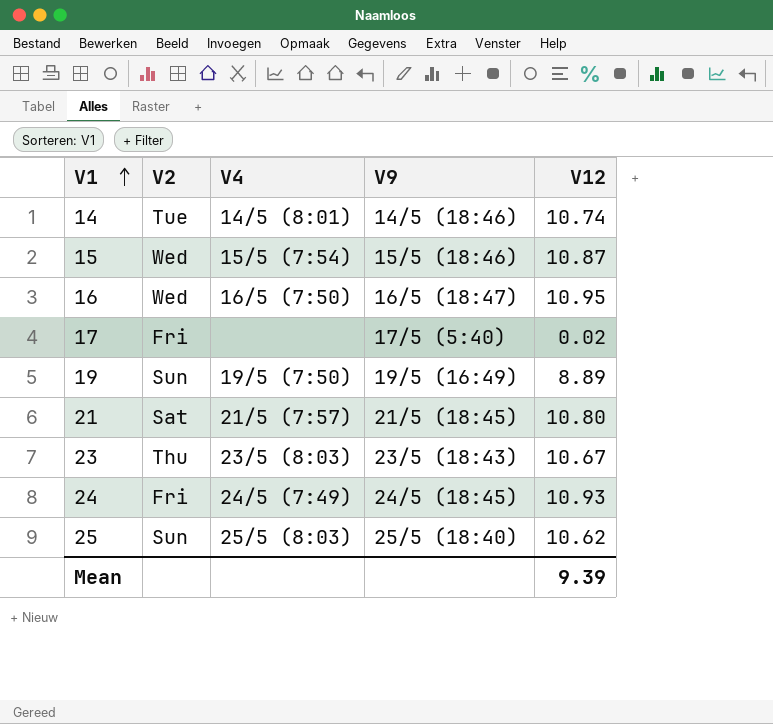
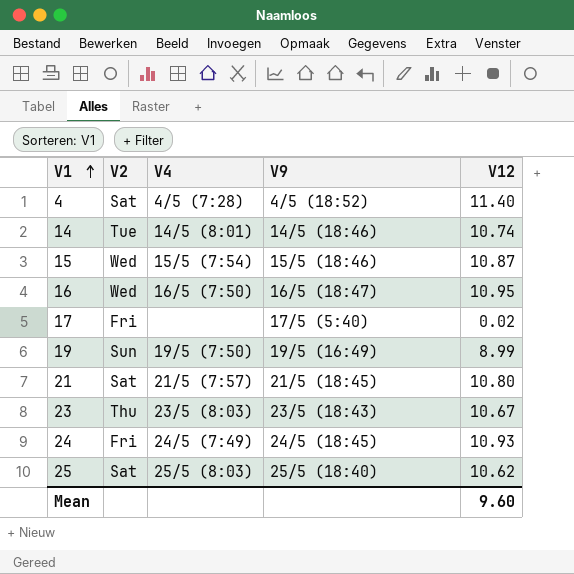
row 4: none -> Sat | 4/5 (7:28) | 4/5 (18:52) | 11.40
19 | V12: 8.89 -> 8.99
25 | V2: Sun -> Sat
Mean | V12: 9.39 -> 9.60

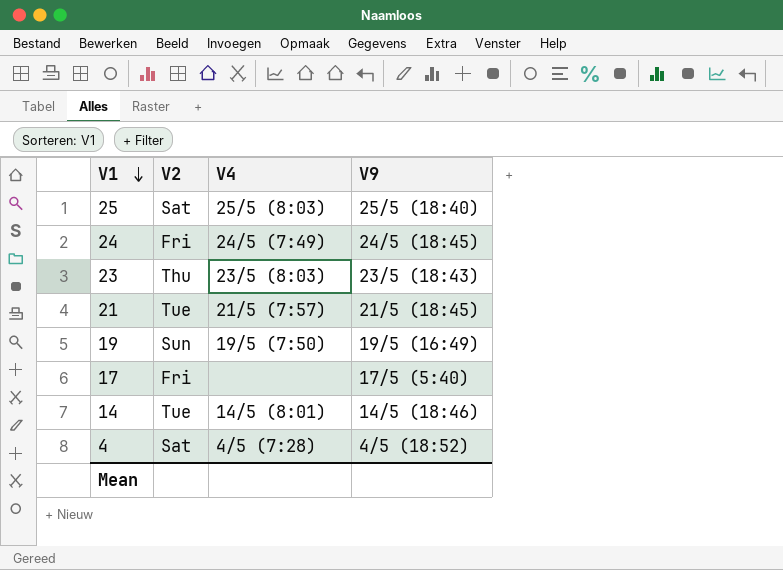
row order: V1 ascending -> V1 descending
column V12 | position: 5 -> none
row 15: Wed | 15/5 (7:54) | 15/5 (18:46) | 10.87 -> none
row 16: Wed | 16/5 (7:50) | 16/5 (18:47) | 10.95 -> none
21 | V2: Sat -> Tue

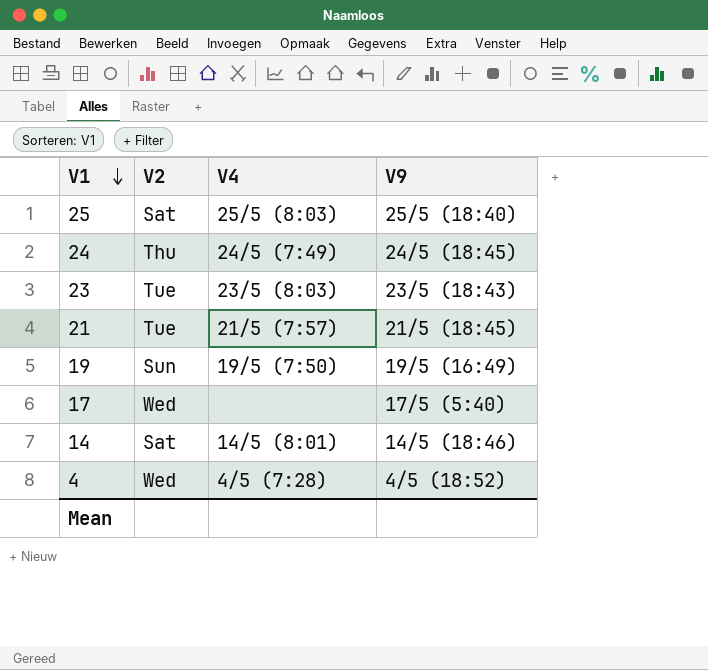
24 | V2: Fri -> Thu
23 | V2: Thu -> Tue
17 | V2: Fri -> Wed
14 | V2: Tue -> Sat
4 | V2: Sat -> Wed

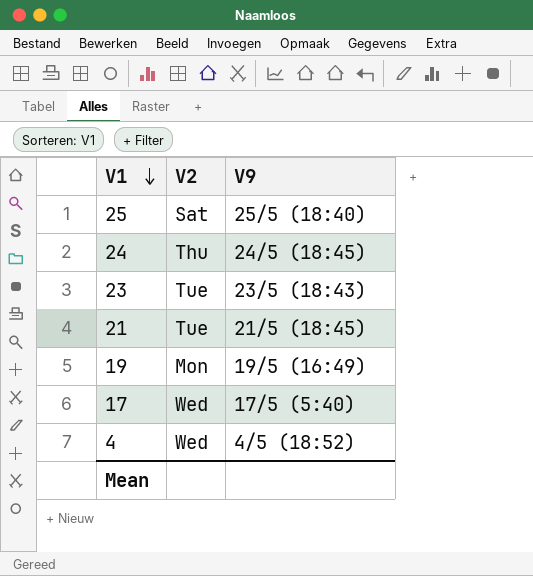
column V4 | position: 3 -> none
row 14: Sat | 14/5 (8:01) | 14/5 (18:46) -> none
19 | V2: Sun -> Mon

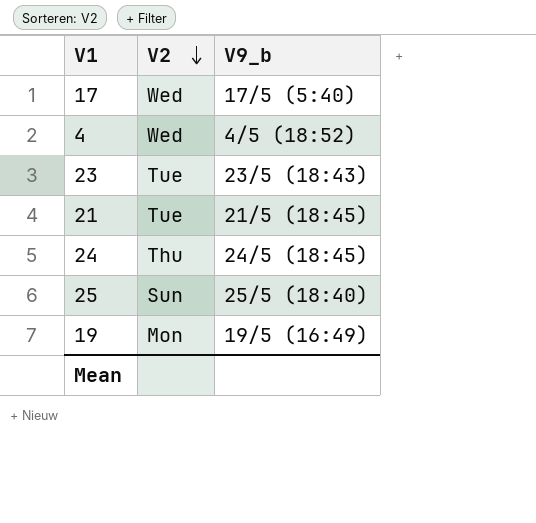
row order: V1 descending -> V2 descending
column name: V9 -> V9_b
25 | V2: Sat -> Sun

